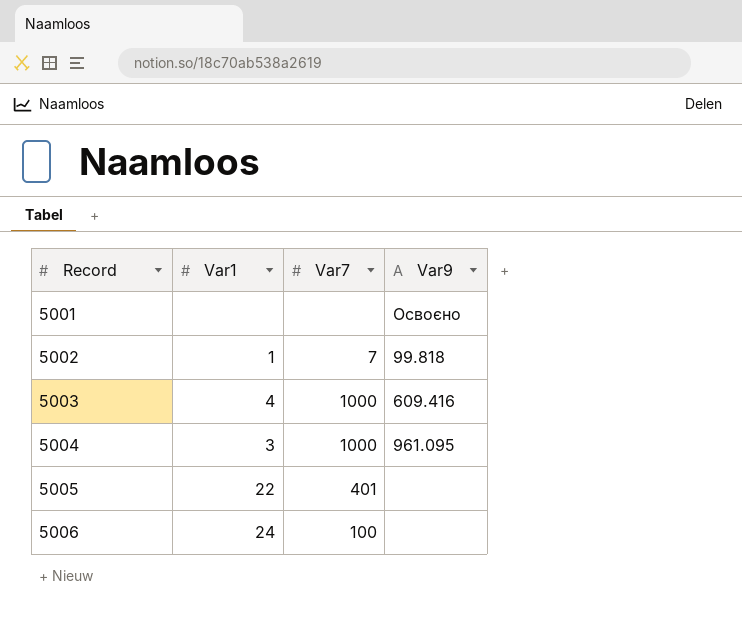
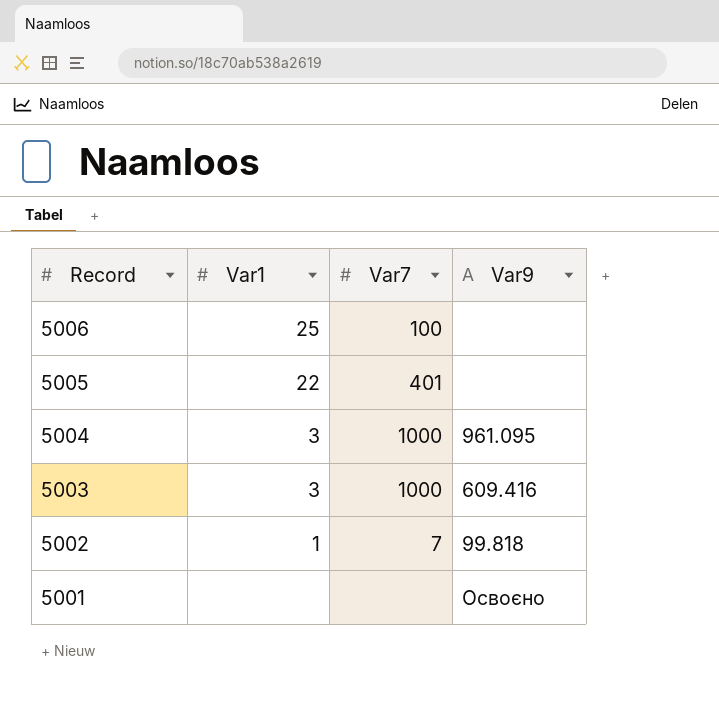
row order: Record ascending -> Record descending
5006 | Var1: 24 -> 25
5003 | Var1: 4 -> 3

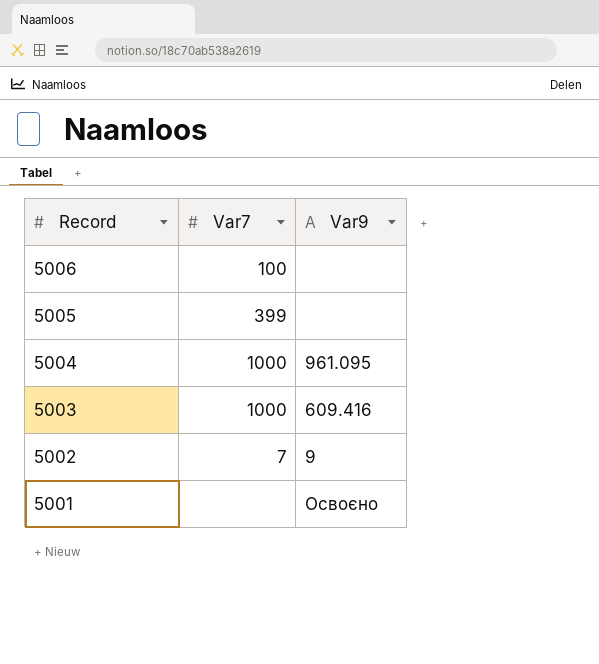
column Var1 | position: 2 -> none
5005 | Var7: 401 -> 399
5002 | Var9: 99.818 -> 9

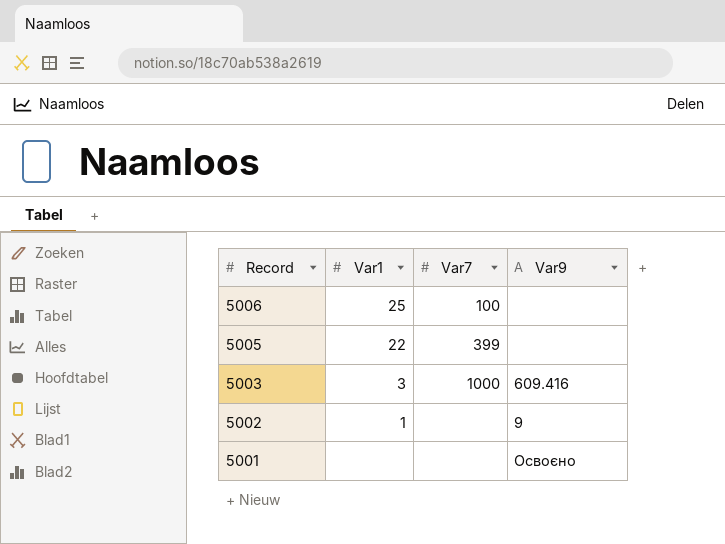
column Var1 | position: none -> 2
row 5004: 1000 | 961.095 -> none
5002 | Var7: 7 -> none

